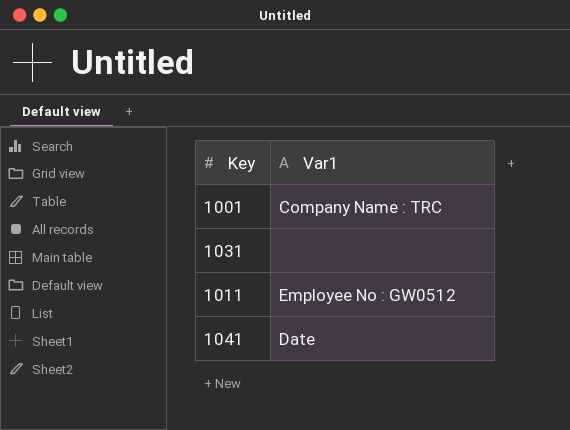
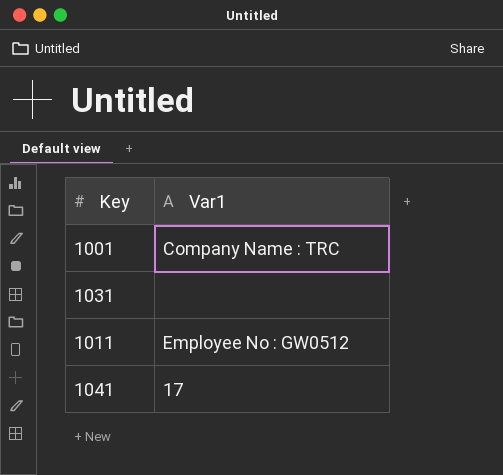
1041 | Var1: Date -> 17

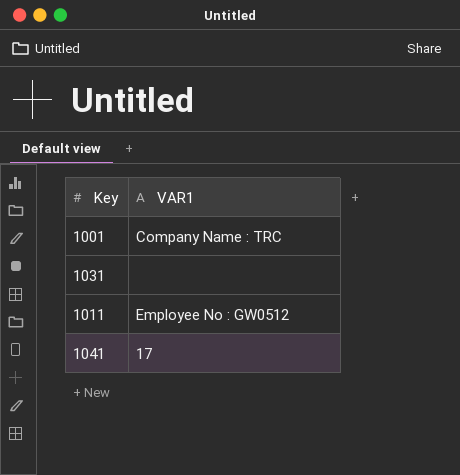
column name: Var1 -> VAR1

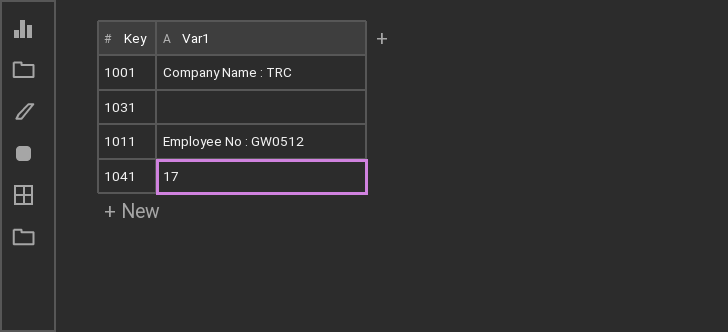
column name: VAR1 -> Var1

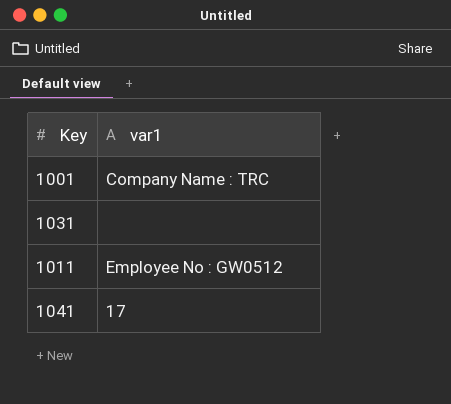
column name: Var1 -> var1

